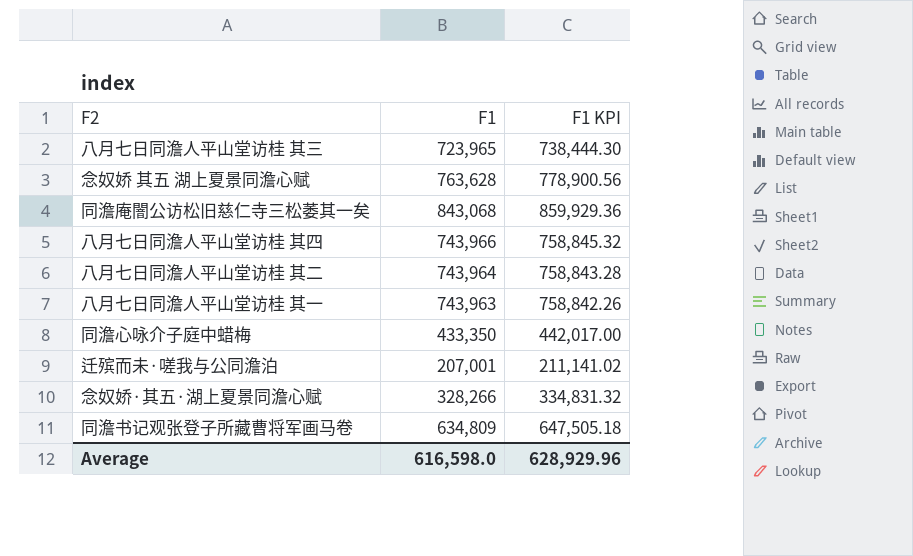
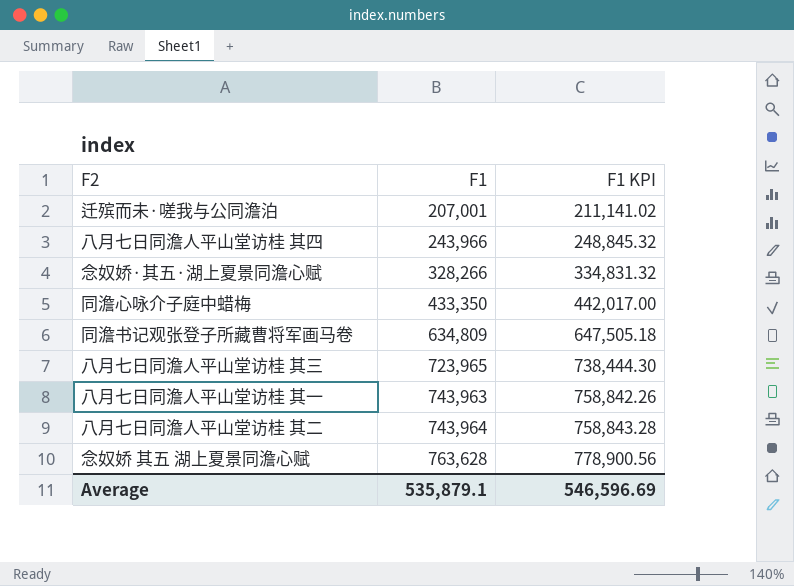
row order: none -> F1 ascending
row 同澹庵闇公访松旧慈仁寺三松萎其一矣: 843,068 | 859,929.36 -> none
八月七日同澹人平山堂访桂 其四 | F1: 743,966 -> 243,966
八月七日同澹人平山堂访桂 其四 | F1 KPI: 758,845.32 -> 248,845.32
Average | F1: 616,598.0 -> 535,879.1
Average | F1 KPI: 628,929.96 -> 546,596.69

